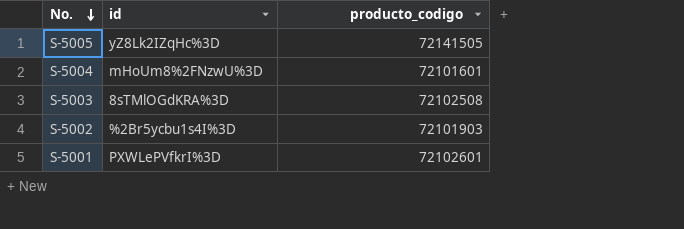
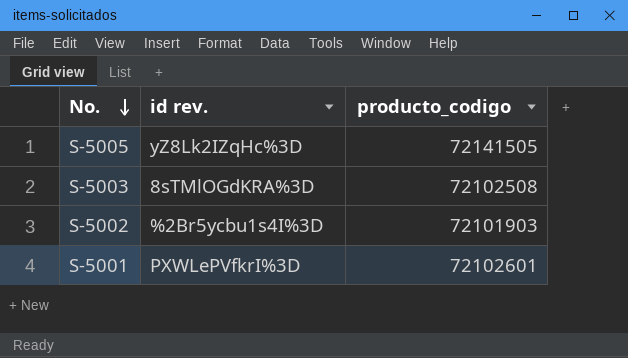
column name: id -> id rev.
row S-5004: mHoUm8%2FNzwU%3D | 72101601 -> none

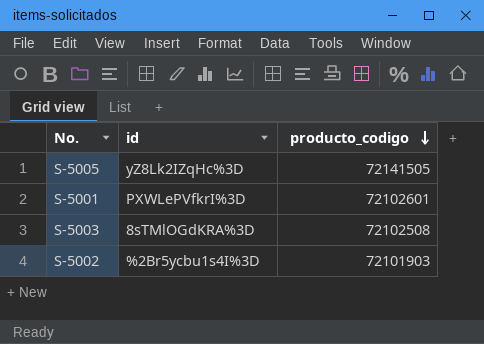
row order: No. descending -> producto_codigo descending
column name: id rev. -> id

